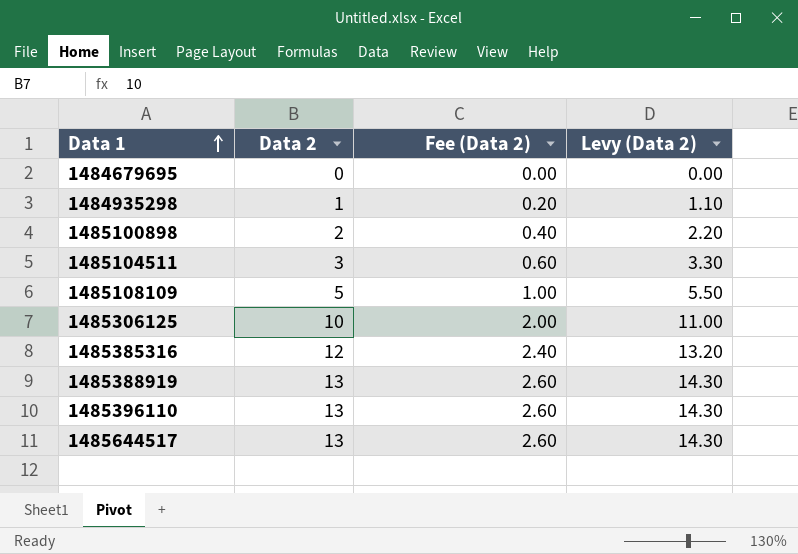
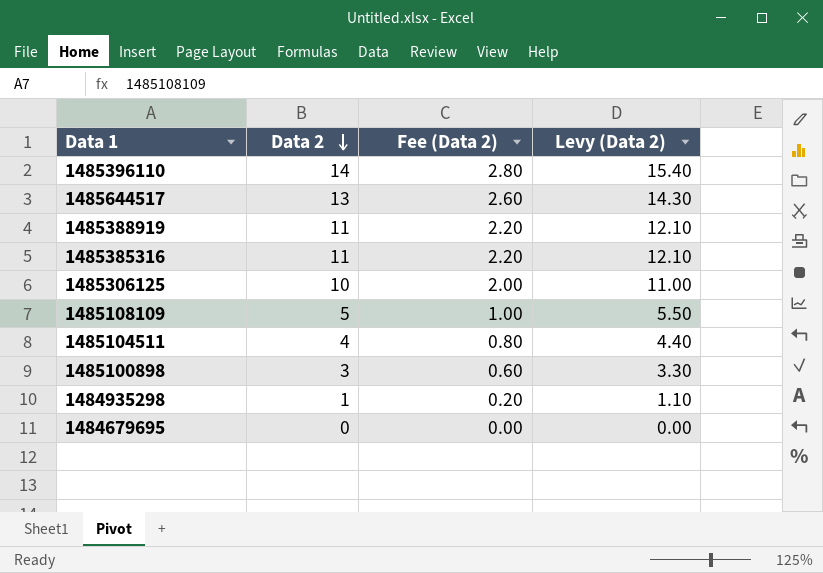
row order: Data 1 ascending -> Data 2 descending
1485396110 | Data 2: 13 -> 14
1485396110 | Fee (Data 2): 2.60 -> 2.80
1485396110 | Levy (Data 2): 14.30 -> 15.40
1485388919 | Data 2: 13 -> 11
1485388919 | Fee (Data 2): 2.60 -> 2.20
1485388919 | Levy (Data 2): 14.30 -> 12.10
1485385316 | Data 2: 12 -> 11
1485385316 | Fee (Data 2): 2.40 -> 2.20
1485385316 | Levy (Data 2): 13.20 -> 12.10
1485104511 | Data 2: 3 -> 4
1485104511 | Fee (Data 2): 0.60 -> 0.80
1485104511 | Levy (Data 2): 3.30 -> 4.40
1485100898 | Data 2: 2 -> 3
1485100898 | Fee (Data 2): 0.40 -> 0.60
1485100898 | Levy (Data 2): 2.20 -> 3.30

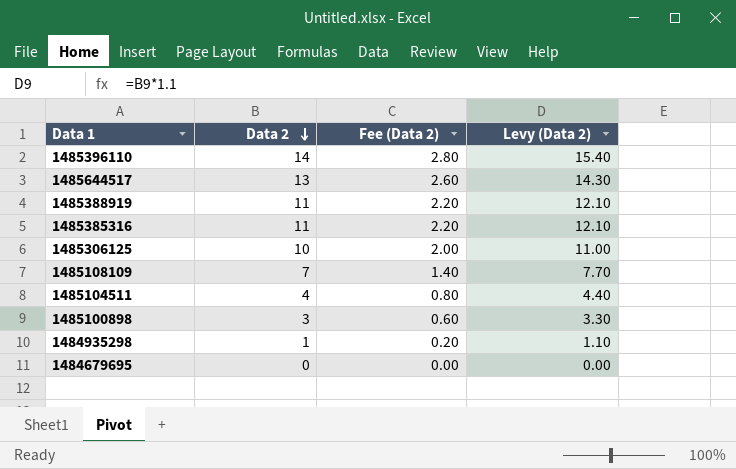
1485108109 | Data 2: 5 -> 7
1485108109 | Fee (Data 2): 1.00 -> 1.40
1485108109 | Levy (Data 2): 5.50 -> 7.70

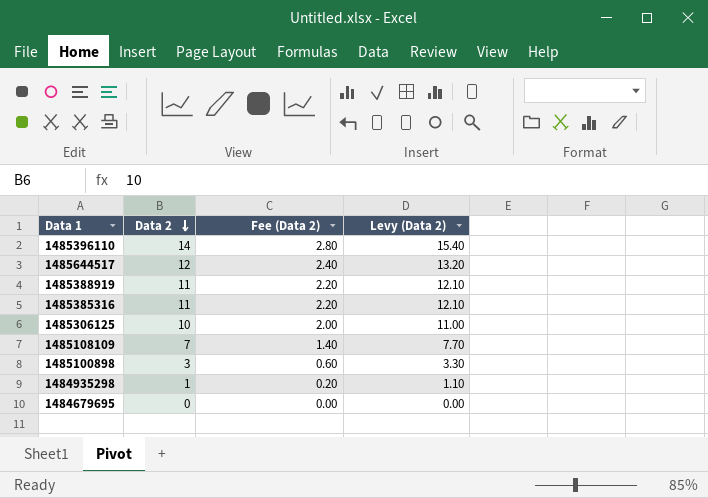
row 1485104511: 4 | 0.80 | 4.40 -> none
1485644517 | Data 2: 13 -> 12
1485644517 | Fee (Data 2): 2.60 -> 2.40
1485644517 | Levy (Data 2): 14.30 -> 13.20

